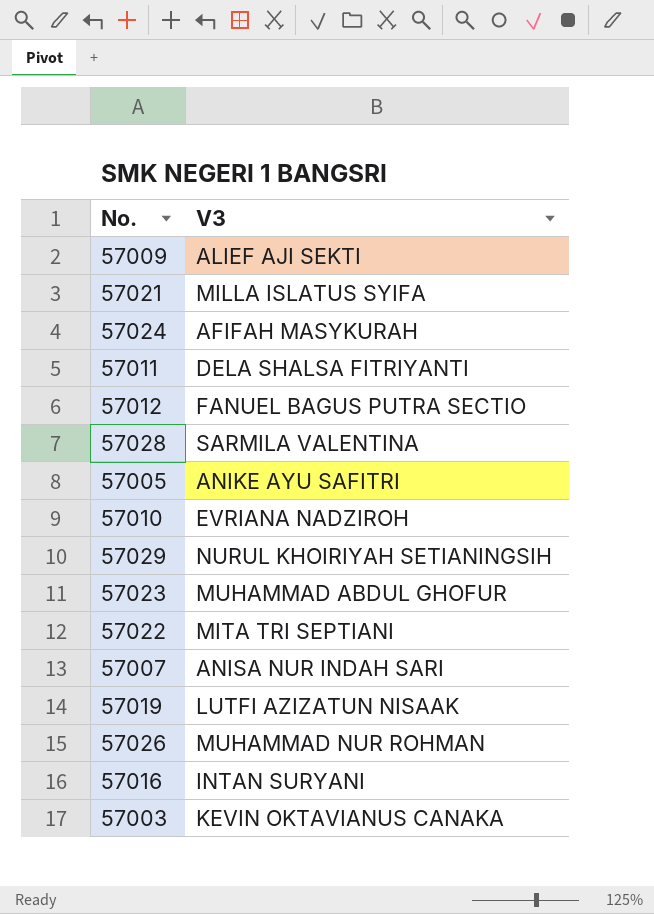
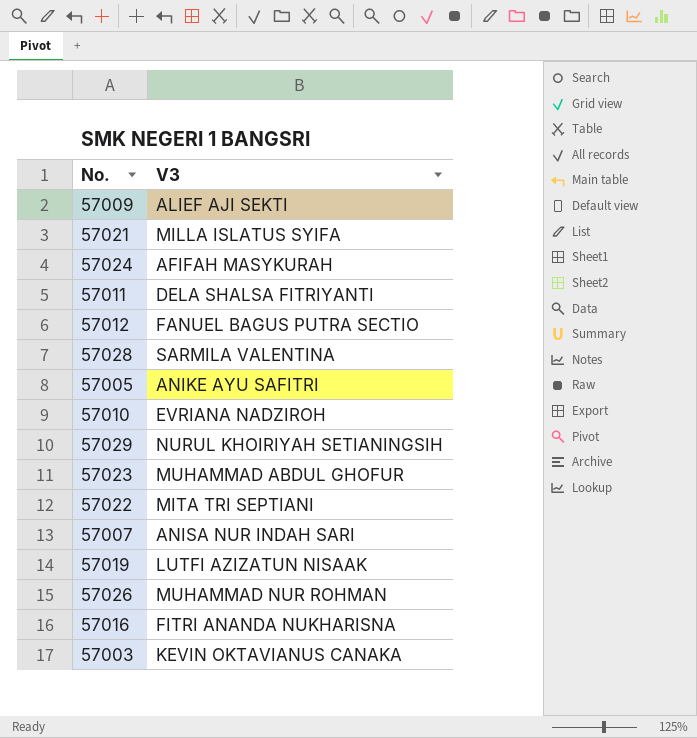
57016 | V3: INTAN SURYANI -> FITRI ANANDA NUKHARISNA

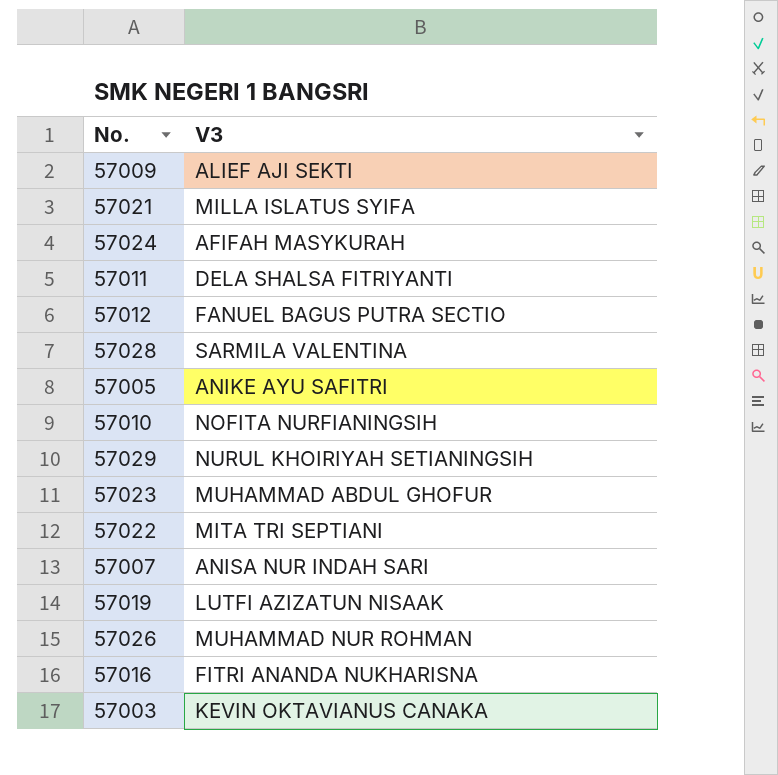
57010 | V3: EVRIANA NADZIROH -> NOFITA NURFIANINGSIH

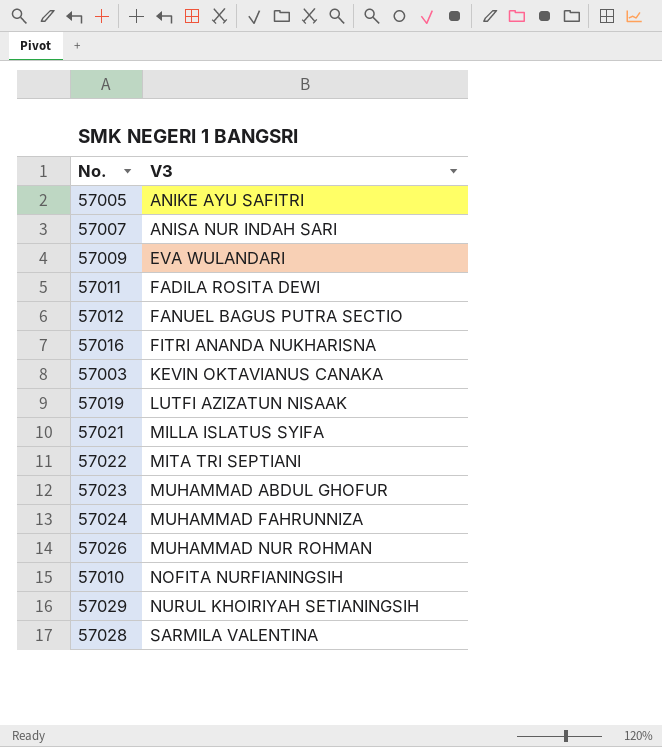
row order: none -> V3 ascending
57009 | V3: ALIEF AJI SEKTI -> EVA WULANDARI
57011 | V3: DELA SHALSA FITRIYANTI -> FADILA ROSITA DEWI
57024 | V3: AFIFAH MASYKURAH -> MUHAMMAD FAHRUNNIZA

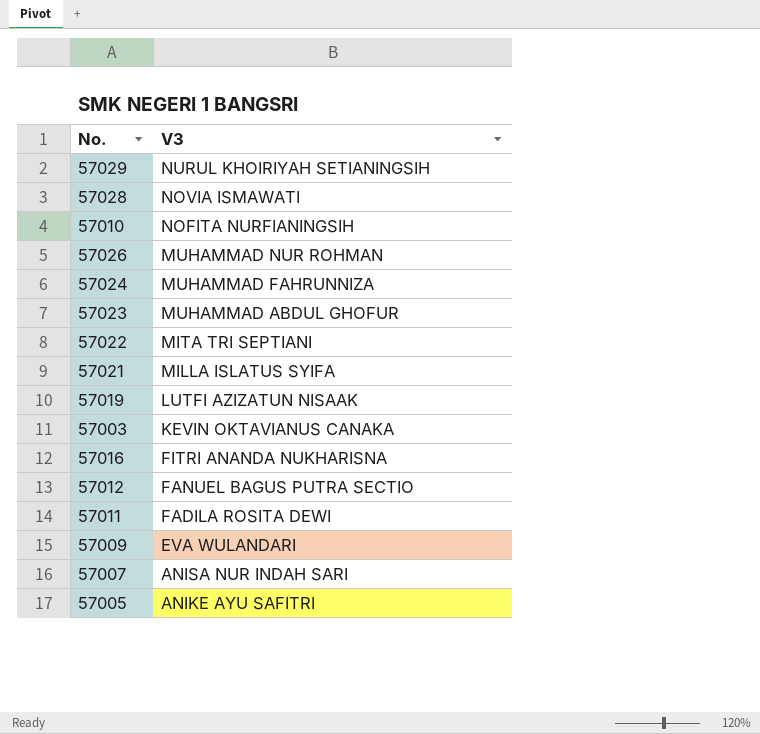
row order: V3 ascending -> V3 descending
57028 | V3: SARMILA VALENTINA -> NOVIA ISMAWATI

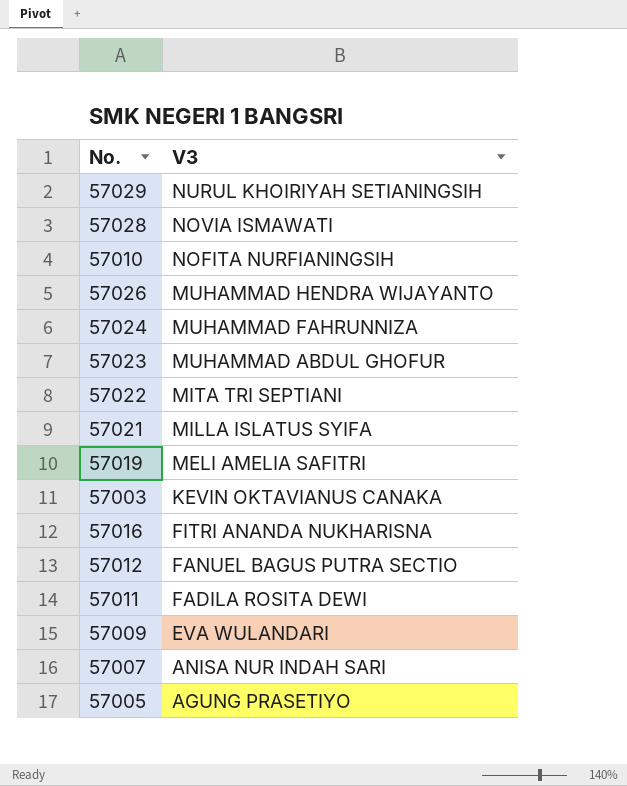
57026 | V3: MUHAMMAD NUR ROHMAN -> MUHAMMAD HENDRA WIJAYANTO
57019 | V3: LUTFI AZIZATUN NISAAK -> MELI AMELIA SAFITRI
57005 | V3: ANIKE AYU SAFITRI -> AGUNG PRASETIYO

